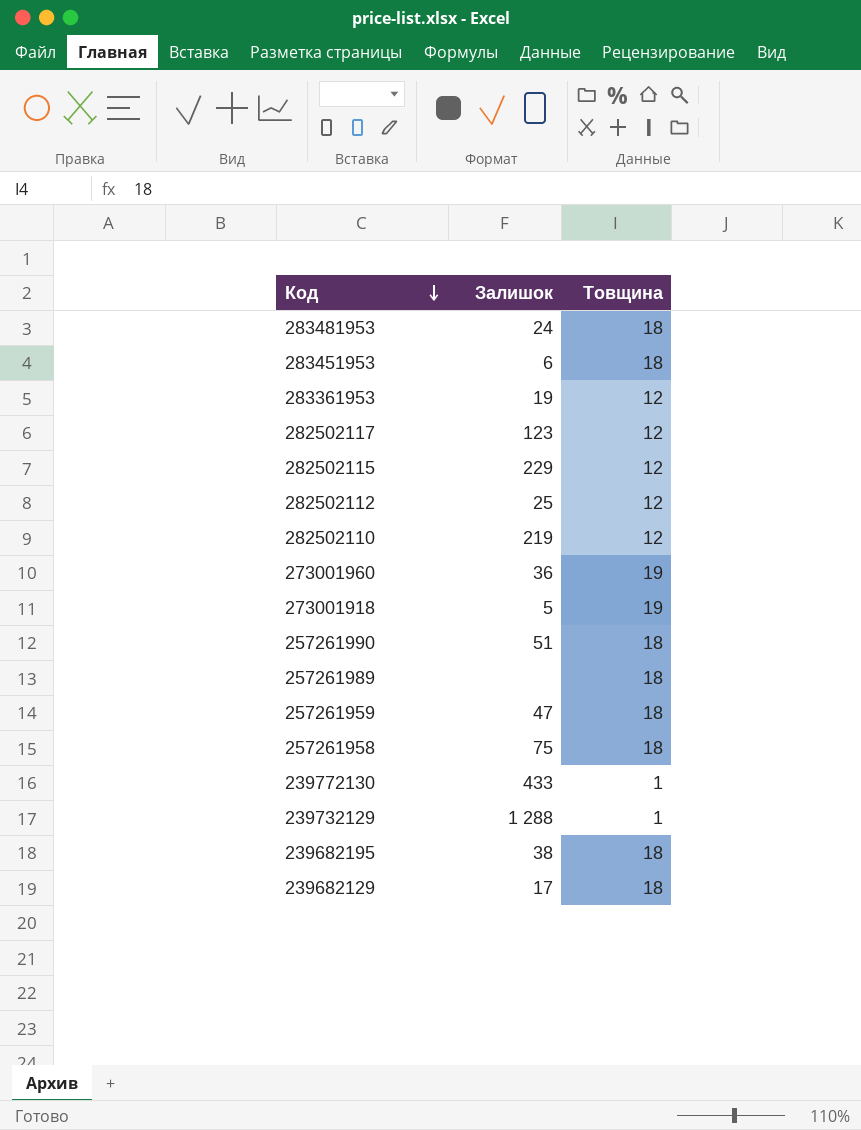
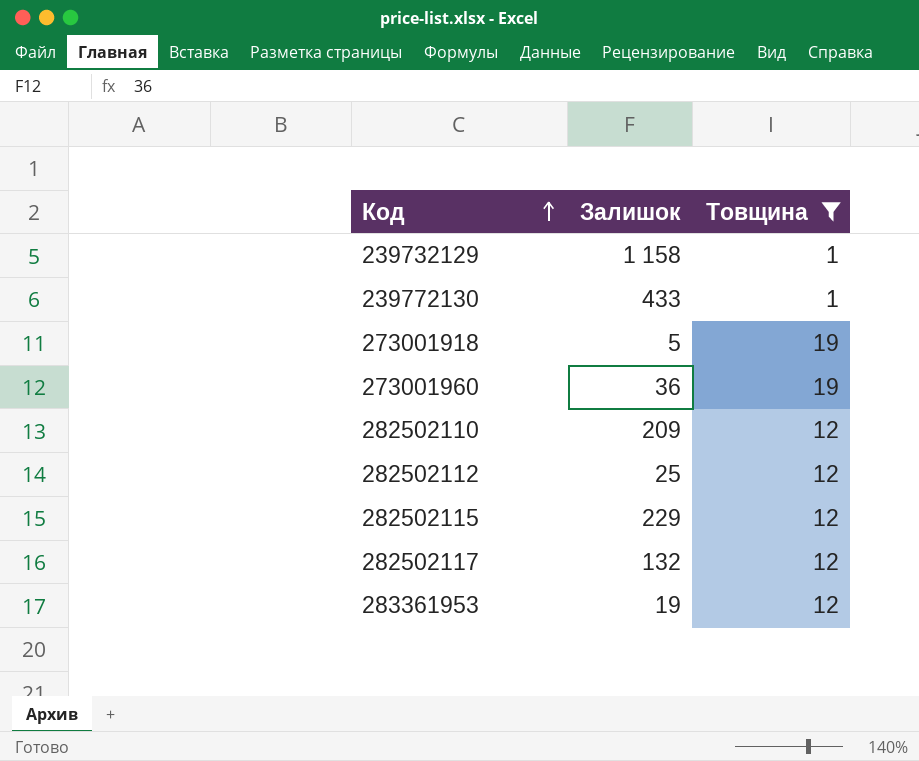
filter: none -> Товщина != 18
row order: Код descending -> Код ascending
239732129 | Залишок: 1 288 -> 1 158
282502110 | Залишок: 219 -> 209
282502117 | Залишок: 123 -> 132

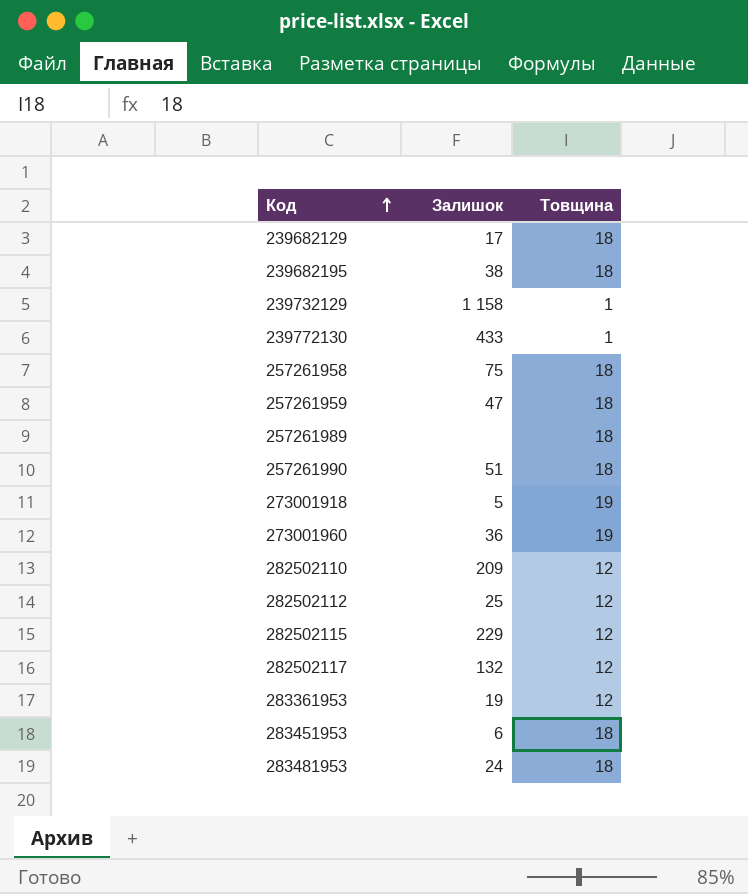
filter: Товщина != 18 -> none

